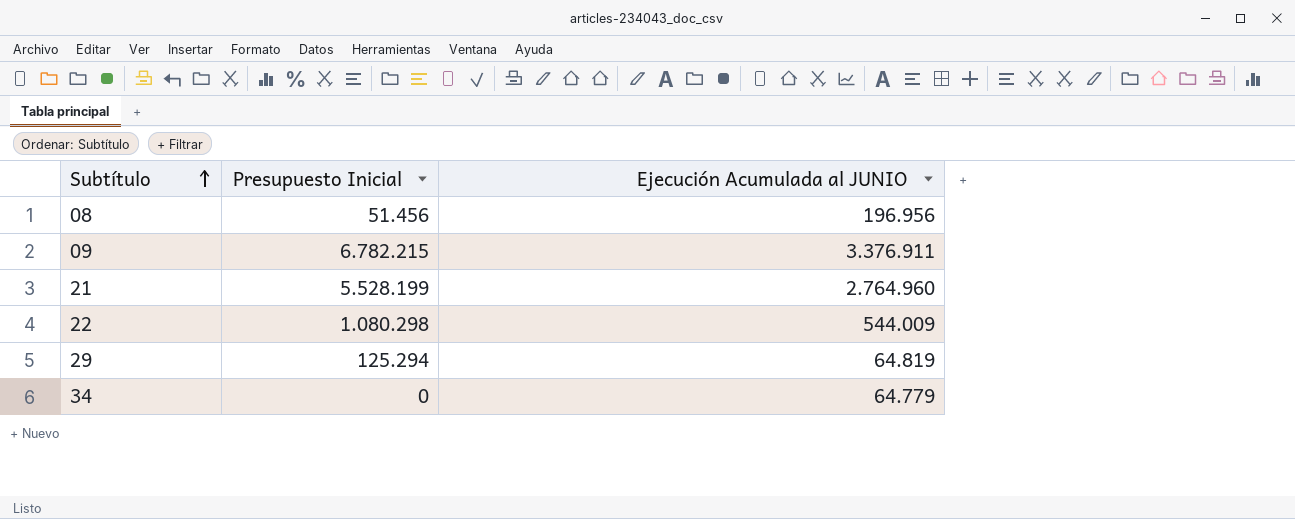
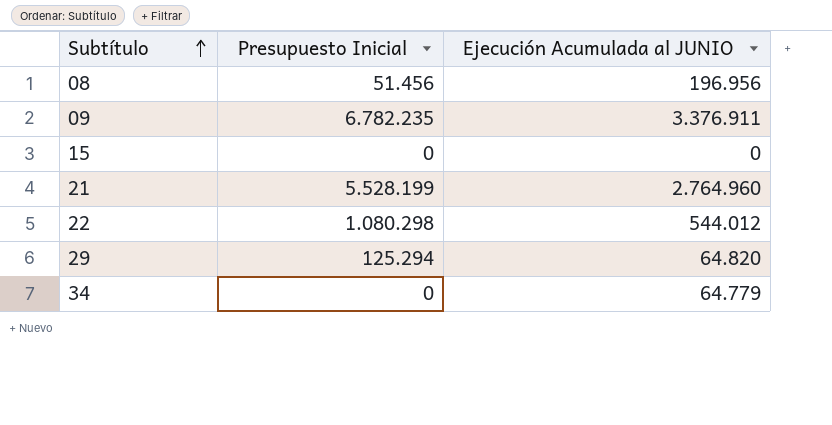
09 | Presupuesto Inicial: 6.782.215 -> 6.782.235
row 15: none -> 0 | 0
22 | Ejecución Acumulada al JUNIO: 544.009 -> 544.012
29 | Ejecución Acumulada al JUNIO: 64.819 -> 64.820

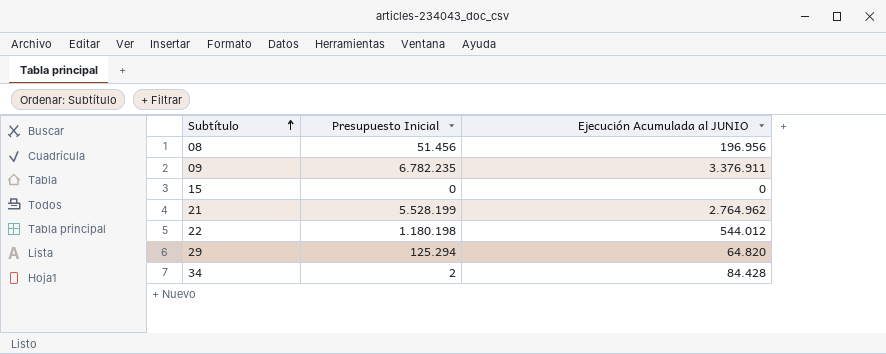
21 | Ejecución Acumulada al JUNIO: 2.764.960 -> 2.764.962
22 | Presupuesto Inicial: 1.080.298 -> 1.180.198
34 | Presupuesto Inicial: 0 -> 2
34 | Ejecución Acumulada al JUNIO: 64.779 -> 84.428

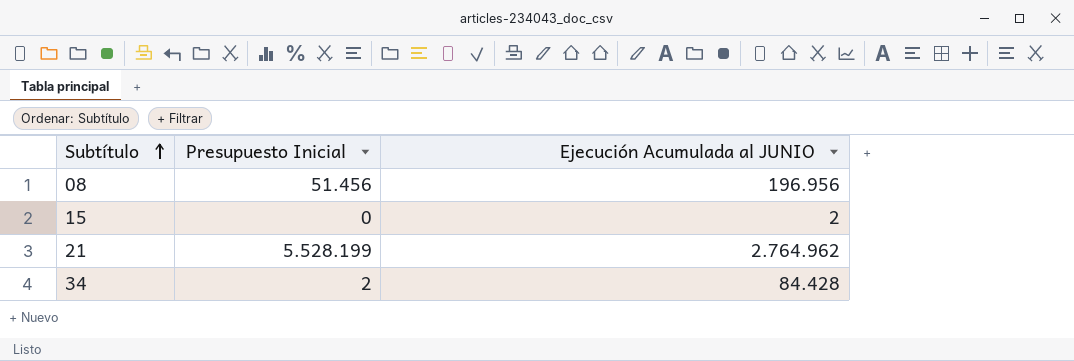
row 09: 6.782.235 | 3.376.911 -> none
row 22: 1.180.198 | 544.012 -> none
row 29: 125.294 | 64.820 -> none
15 | Ejecución Acumulada al JUNIO: 0 -> 2

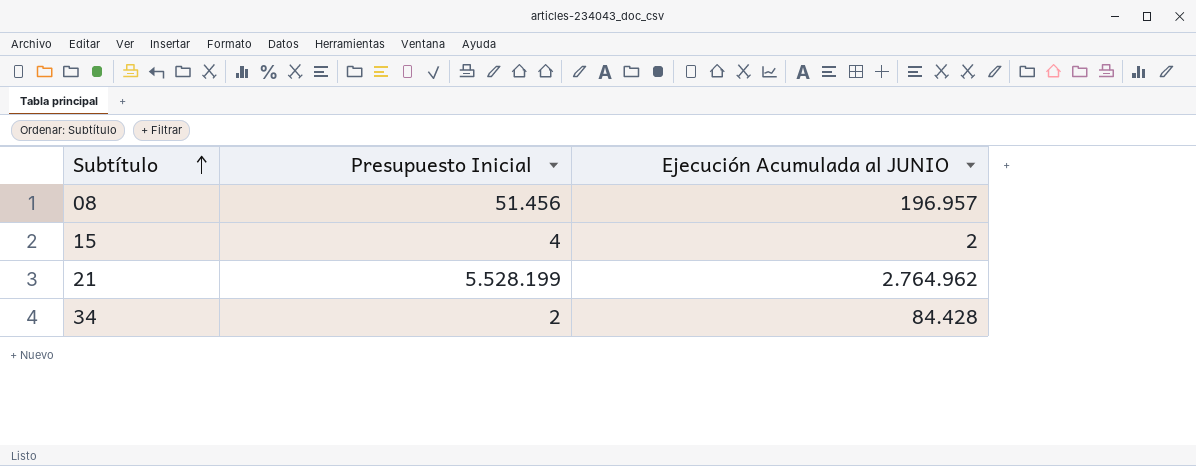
08 | Ejecución Acumulada al JUNIO: 196.956 -> 196.957
15 | Presupuesto Inicial: 0 -> 4

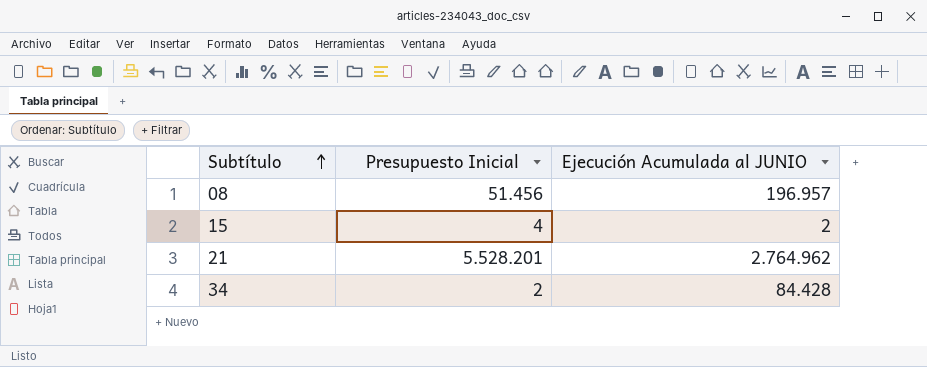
21 | Presupuesto Inicial: 5.528.199 -> 5.528.201

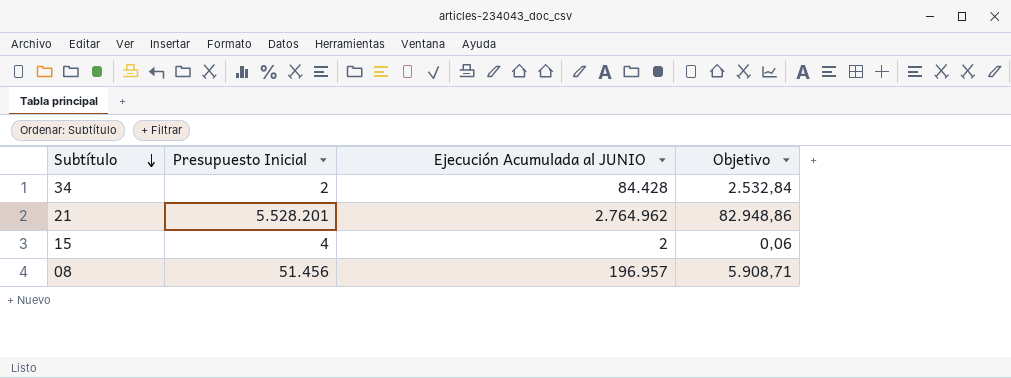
row order: Subtítulo ascending -> Subtítulo descending
column Objetivo | formula: none -> [Ejecución Acumulada al JUNIO] * 0,03

